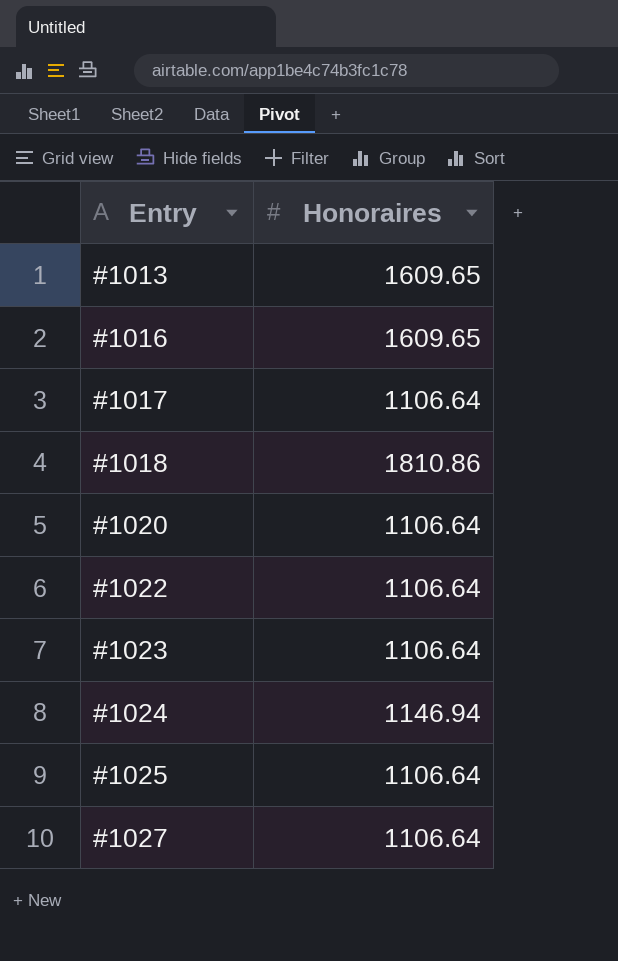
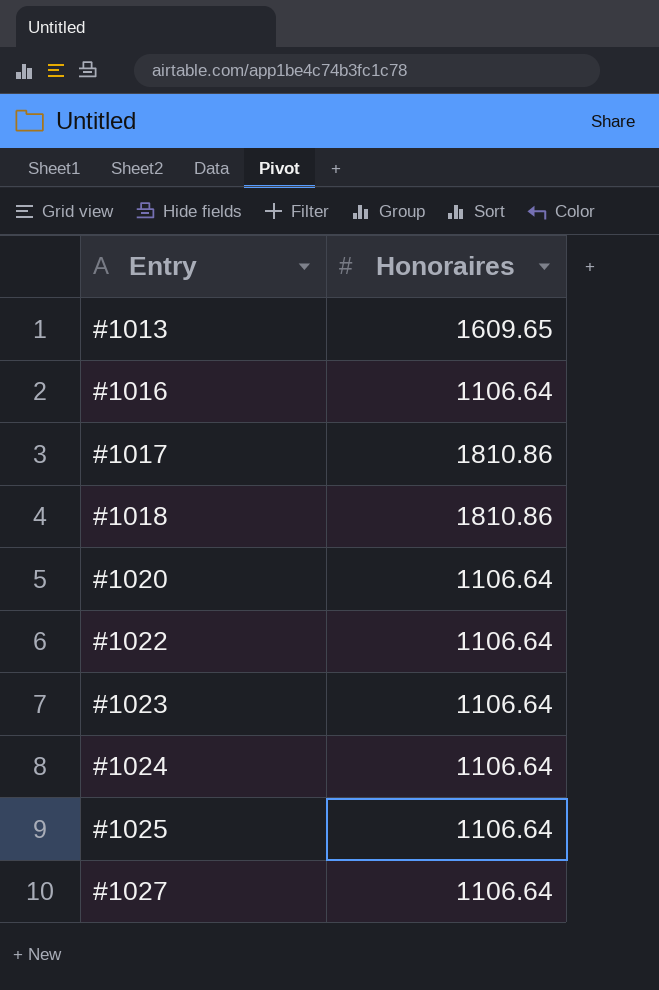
#1016 | Honoraires: 1609.65 -> 1106.64
#1017 | Honoraires: 1106.64 -> 1810.86
#1024 | Honoraires: 1146.94 -> 1106.64

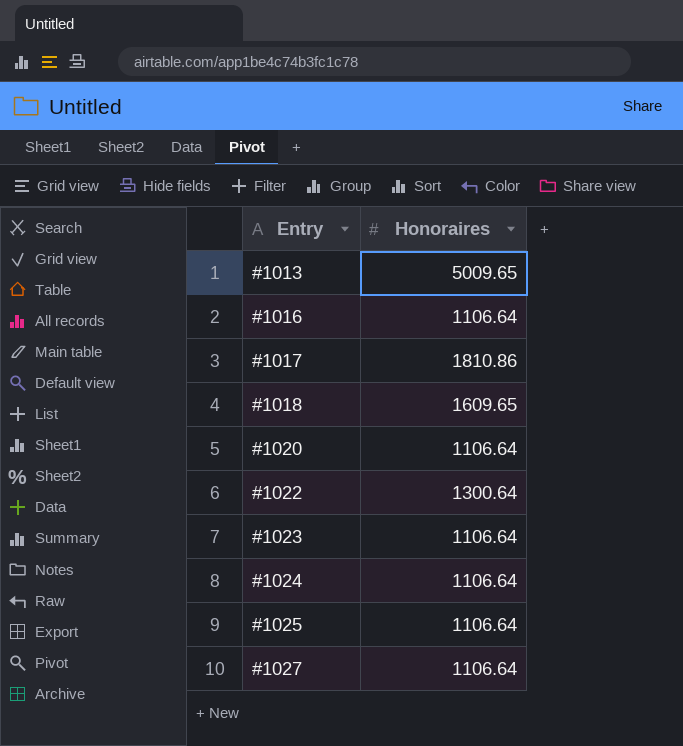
#1013 | Honoraires: 1609.65 -> 5009.65
#1018 | Honoraires: 1810.86 -> 1609.65
#1022 | Honoraires: 1106.64 -> 1300.64

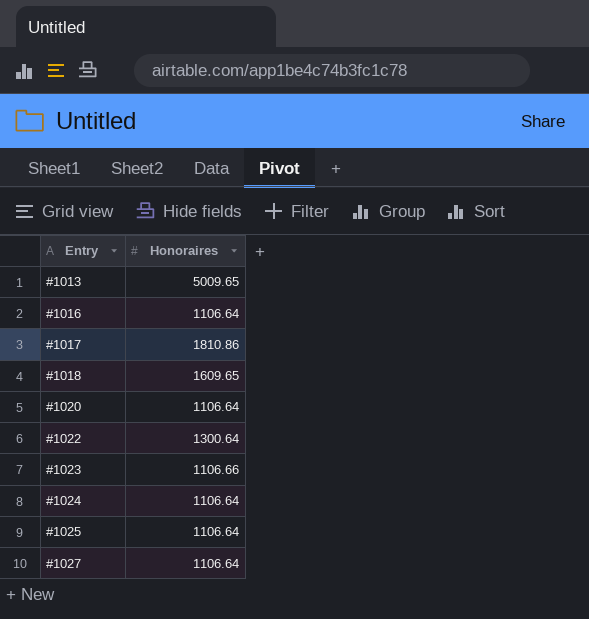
#1023 | Honoraires: 1106.64 -> 1106.66

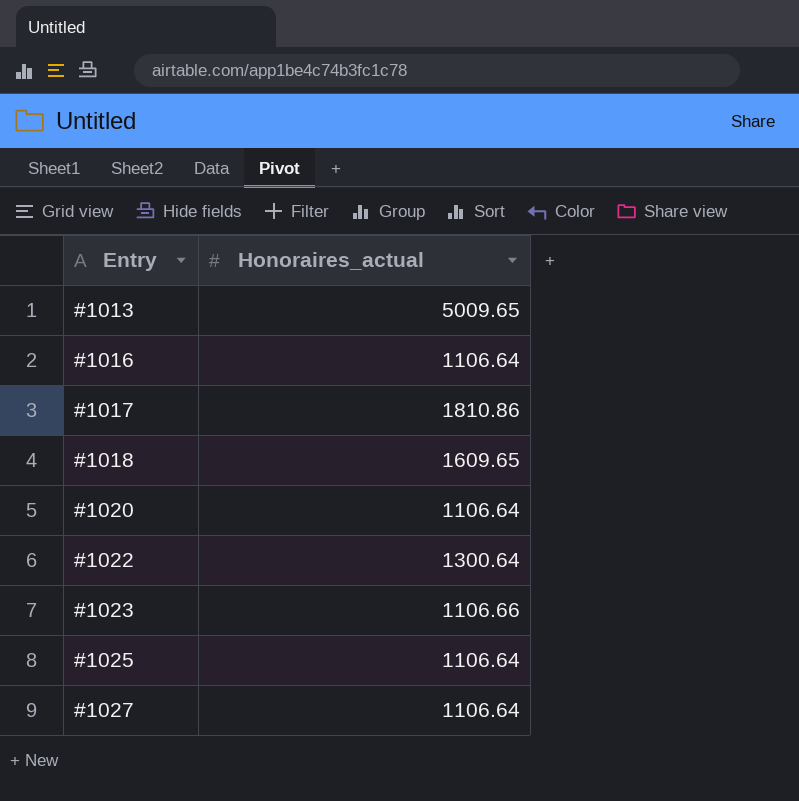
column name: Honoraires -> Honoraires_actual
row #1024: 1106.64 -> none

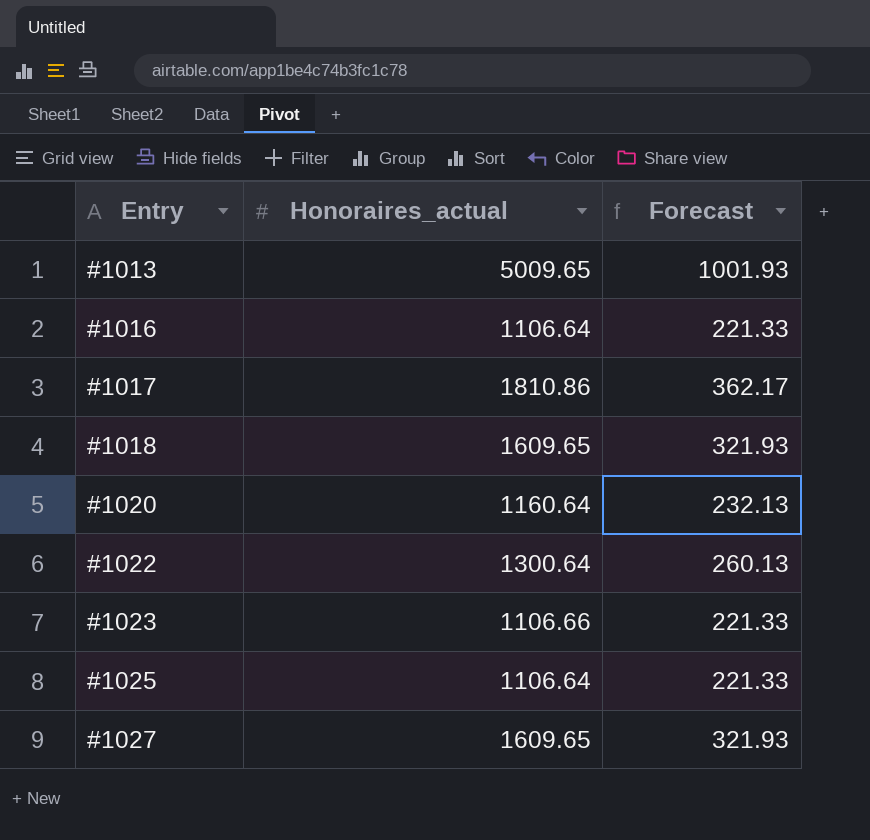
column Forecast | formula: none -> [Honoraires_actual] * 0.2
#1020 | Honoraires_actual: 1106.64 -> 1160.64
#1027 | Honoraires_actual: 1106.64 -> 1609.65

